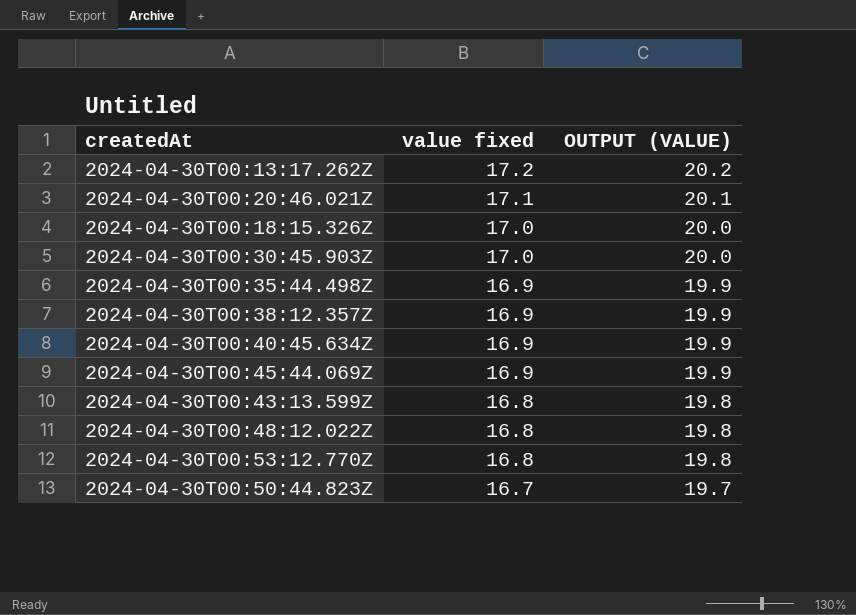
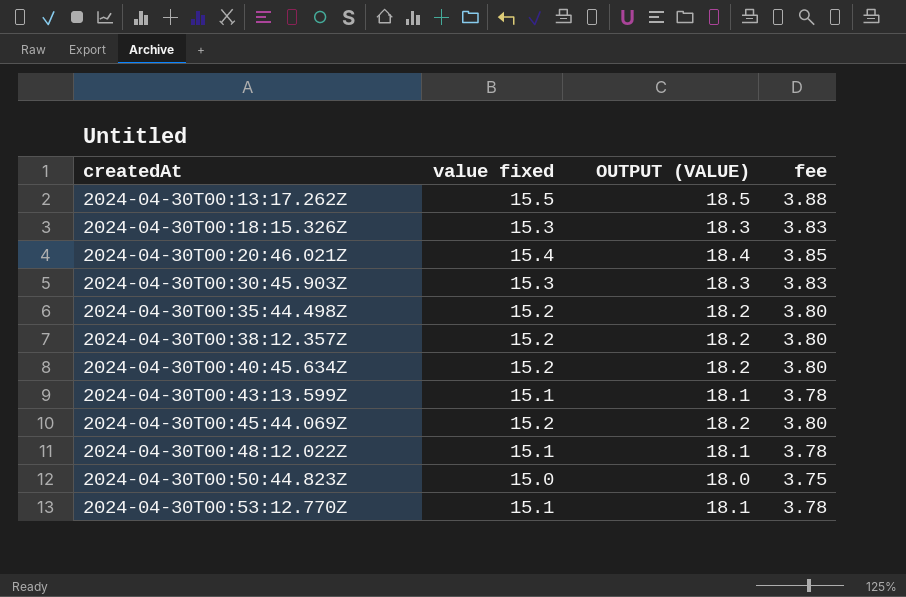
row order: value fixed descending -> createdAt ascending
column fee | formula: none -> [value fixed] * 0.25
2024-04-30T00:13:17.262Z | value fixed: 17.2 -> 15.5
2024-04-30T00:13:17.262Z | OUTPUT (VALUE): 20.2 -> 18.5
2024-04-30T00:18:15.326Z | value fixed: 17.0 -> 15.3
2024-04-30T00:18:15.326Z | OUTPUT (VALUE): 20.0 -> 18.3
2024-04-30T00:20:46.021Z | value fixed: 17.1 -> 15.4
2024-04-30T00:20:46.021Z | OUTPUT (VALUE): 20.1 -> 18.4
2024-04-30T00:30:45.903Z | value fixed: 17.0 -> 15.3
2024-04-30T00:30:45.903Z | OUTPUT (VALUE): 20.0 -> 18.3
2024-04-30T00:35:44.498Z | value fixed: 16.9 -> 15.2
2024-04-30T00:35:44.498Z | OUTPUT (VALUE): 19.9 -> 18.2
2024-04-30T00:38:12.357Z | value fixed: 16.9 -> 15.2
2024-04-30T00:38:12.357Z | OUTPUT (VALUE): 19.9 -> 18.2
2024-04-30T00:40:45.634Z | value fixed: 16.9 -> 15.2
2024-04-30T00:40:45.634Z | OUTPUT (VALUE): 19.9 -> 18.2
2024-04-30T00:43:13.599Z | value fixed: 16.8 -> 15.1
2024-04-30T00:43:13.599Z | OUTPUT (VALUE): 19.8 -> 18.1
2024-04-30T00:45:44.069Z | value fixed: 16.9 -> 15.2
2024-04-30T00:45:44.069Z | OUTPUT (VALUE): 19.9 -> 18.2
2024-04-30T00:48:12.022Z | value fixed: 16.8 -> 15.1
2024-04-30T00:48:12.022Z | OUTPUT (VALUE): 19.8 -> 18.1
2024-04-30T00:50:44.823Z | value fixed: 16.7 -> 15.0
2024-04-30T00:50:44.823Z | OUTPUT (VALUE): 19.7 -> 18.0
2024-04-30T00:53:12.770Z | value fixed: 16.8 -> 15.1
2024-04-30T00:53:12.770Z | OUTPUT (VALUE): 19.8 -> 18.1

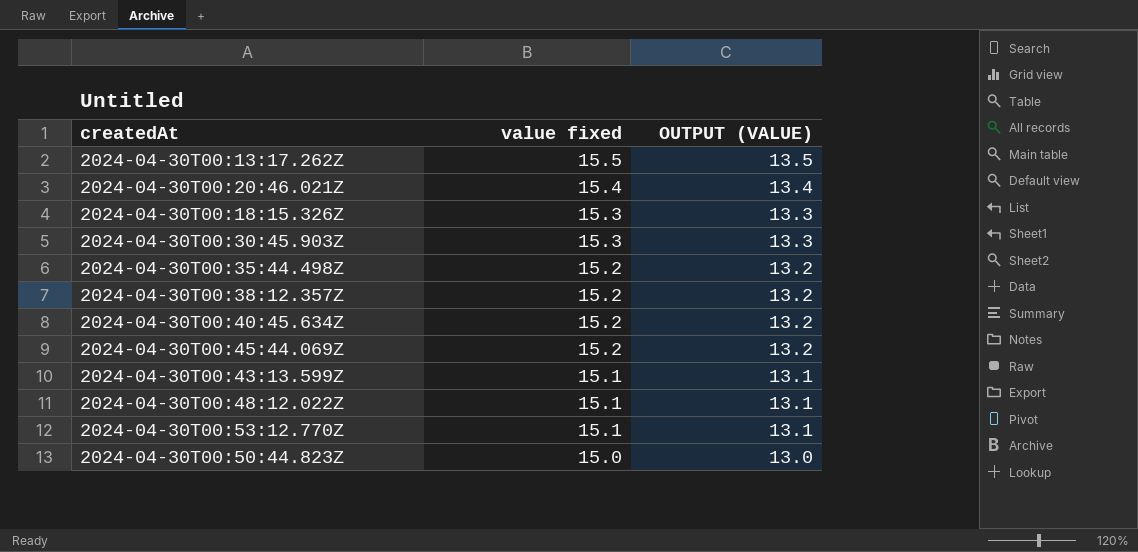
row order: createdAt ascending -> value fixed descending
column fee | formula: [value fixed] * 0.25 -> none
column OUTPUT (VALUE) | formula: [value fixed] + 3 -> [value fixed] - 2

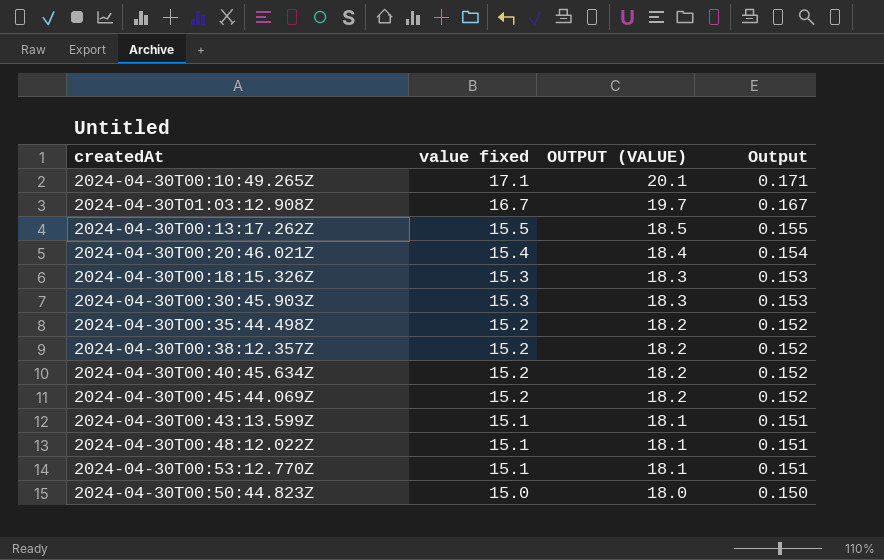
column OUTPUT (VALUE) | formula: [value fixed] - 2 -> [value fixed] + 3
column Output | formula: none -> [value fixed] * 0.01
row 2024-04-30T00:10:49.265Z: none -> 17.1 | 20.1 | 0.171
row 2024-04-30T01:03:12.908Z: none -> 16.7 | 19.7 | 0.167

